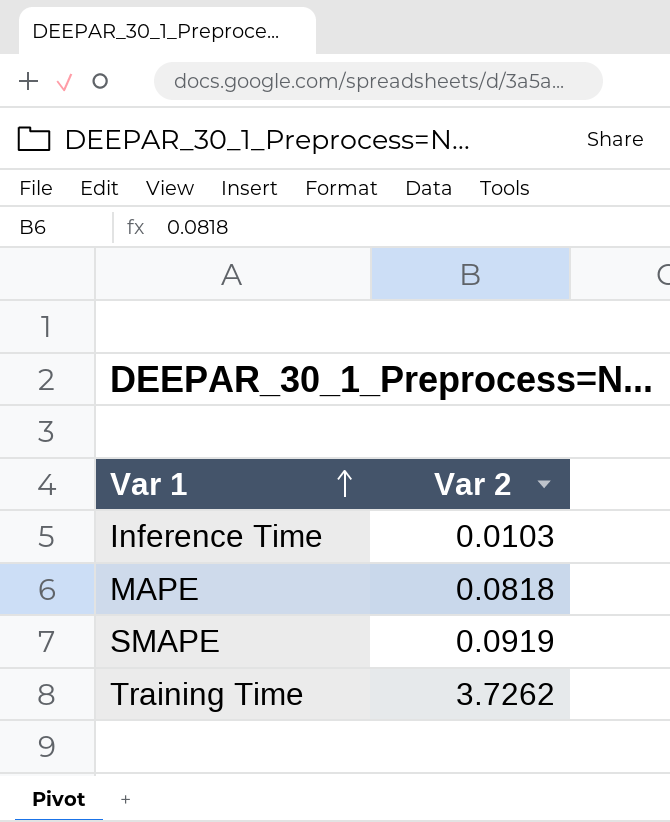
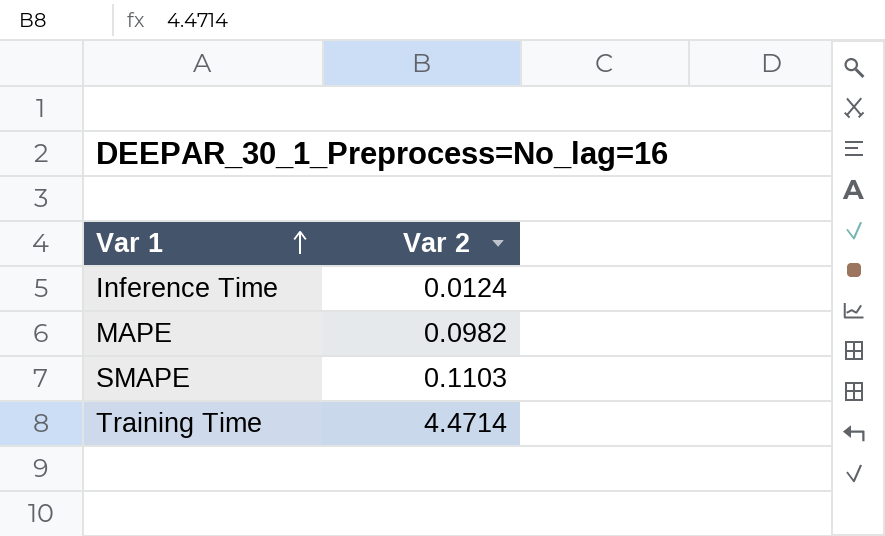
Inference Time | Var 2: 0.0103 -> 0.0124
MAPE | Var 2: 0.0818 -> 0.0982
SMAPE | Var 2: 0.0919 -> 0.1103
Training Time | Var 2: 3.7262 -> 4.4714

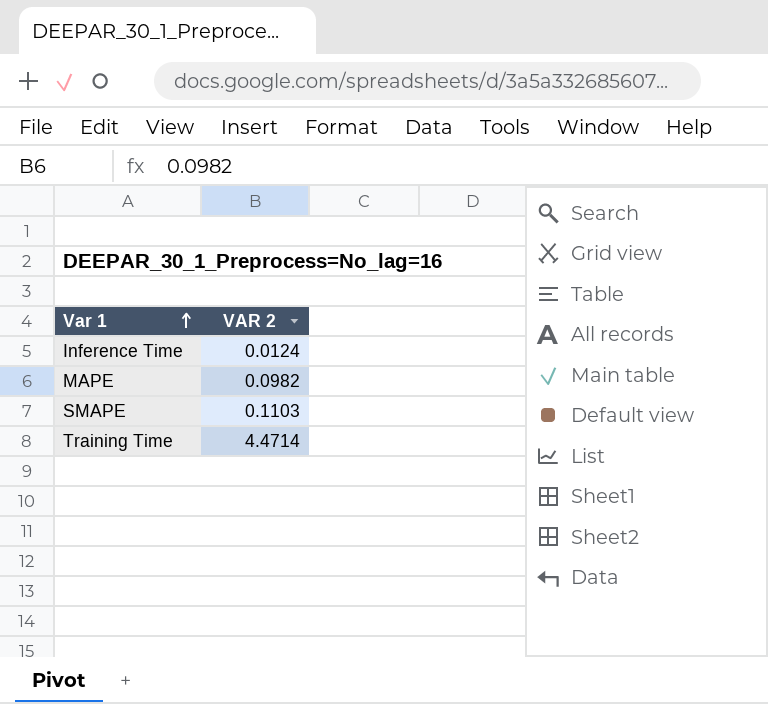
column name: Var 2 -> VAR 2

